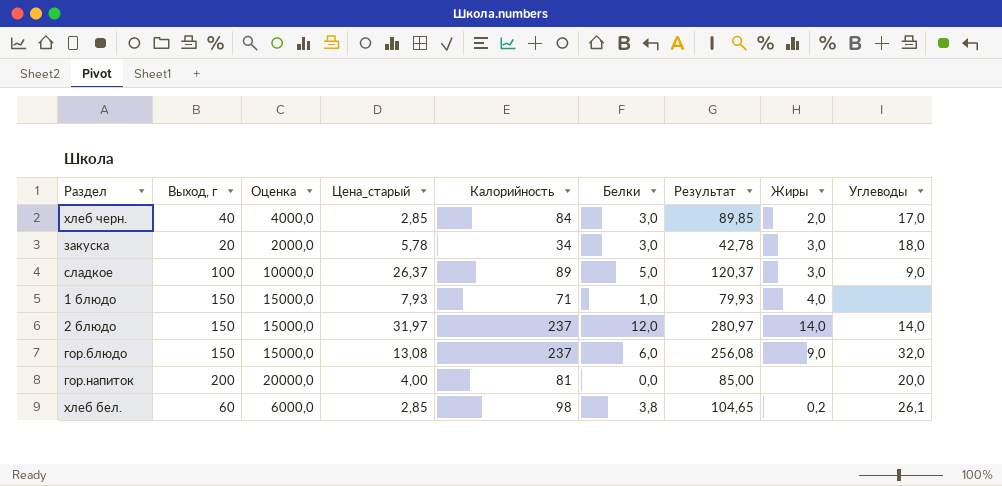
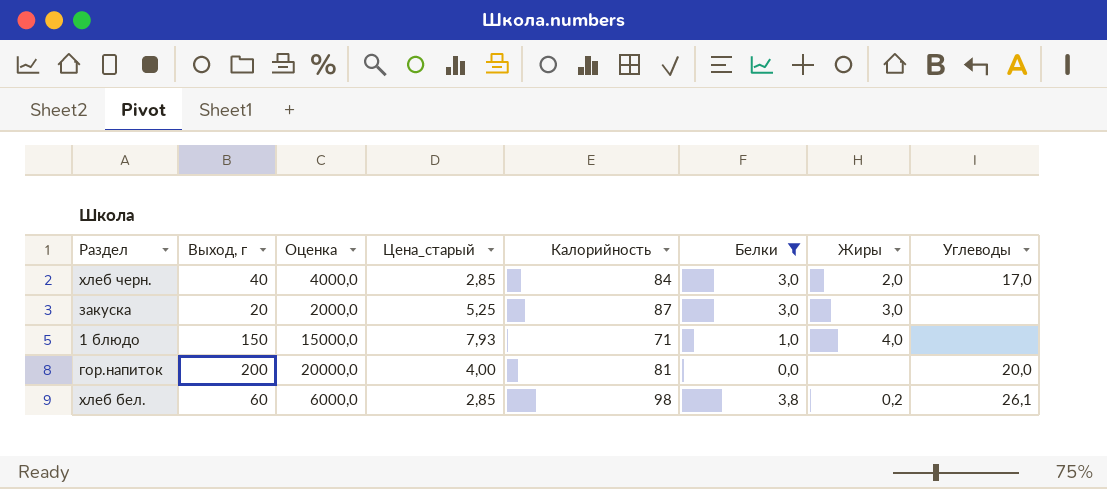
filter: none -> Белки <= 3,8
column Результат | formula: [Цена_старый] + [Калорийность] + [Белки] -> none
закуска | Цена_старый: 5,78 -> 5,25
закуска | Калорийность: 34 -> 87
закуска | Углеводы: 18,0 -> none

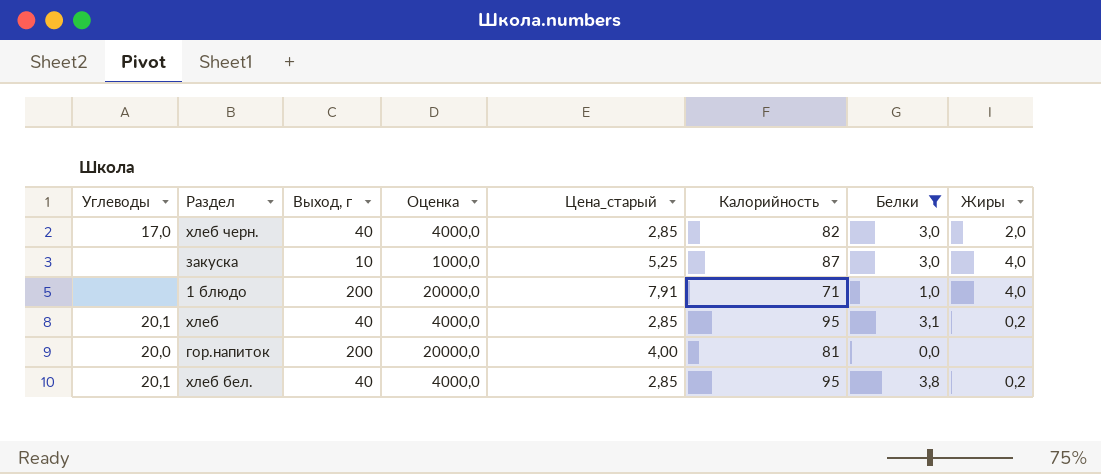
column Углеводы | position: 8 -> 1
хлеб черн. | Калорийность: 84 -> 82
закуска | Выход, г: 20 -> 10
закуска | Оценка: 2000,0 -> 1000,0
закуска | Жиры: 3,0 -> 4,0
1 блюдо | Выход, г: 150 -> 200
1 блюдо | Оценка: 15000,0 -> 20000,0
1 блюдо | Цена_старый: 7,93 -> 7,91
row хлеб: none -> 20,1 | 40 | 4000,0 | 2,85 | 95 | 3,1 | 0,2
хлеб бел. | Углеводы: 26,1 -> 20,1
хлеб бел. | Выход, г: 60 -> 40
хлеб бел. | Оценка: 6000,0 -> 4000,0
хлеб бел. | Калорийность: 98 -> 95

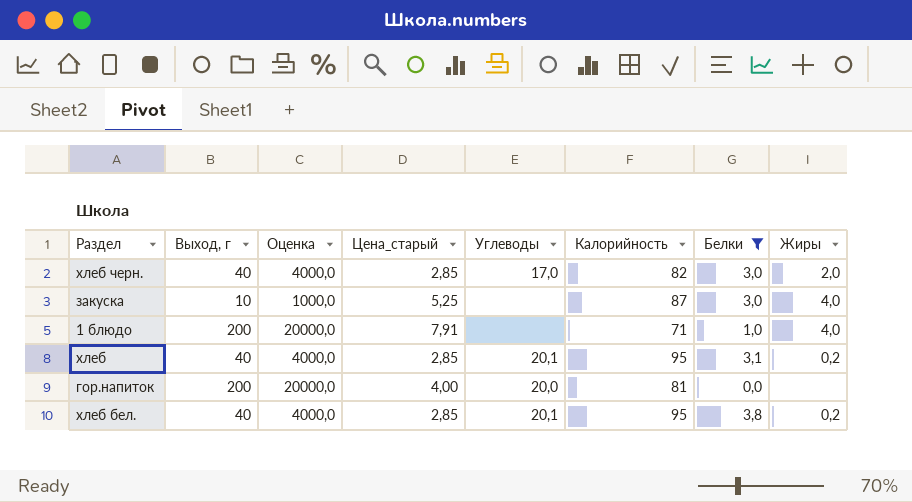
column Углеводы | position: 1 -> 5

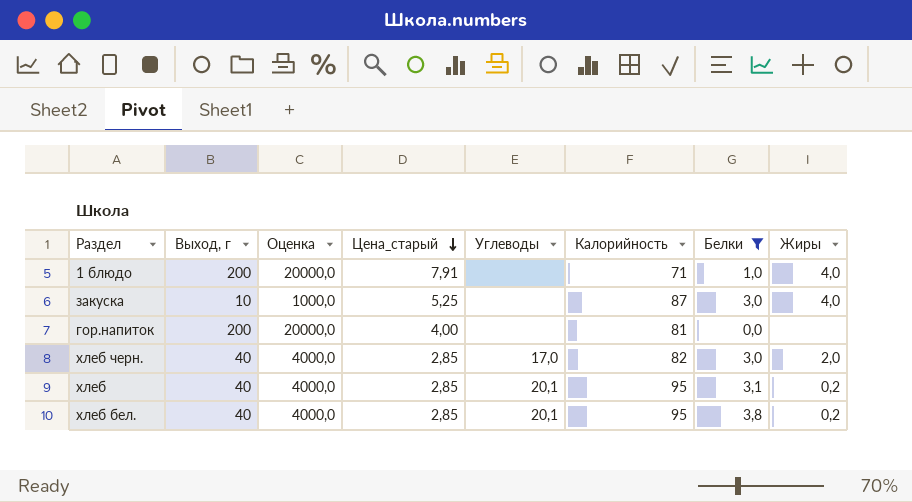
row order: none -> Цена_старый descending
гор.напиток | Углеводы: 20,0 -> none

